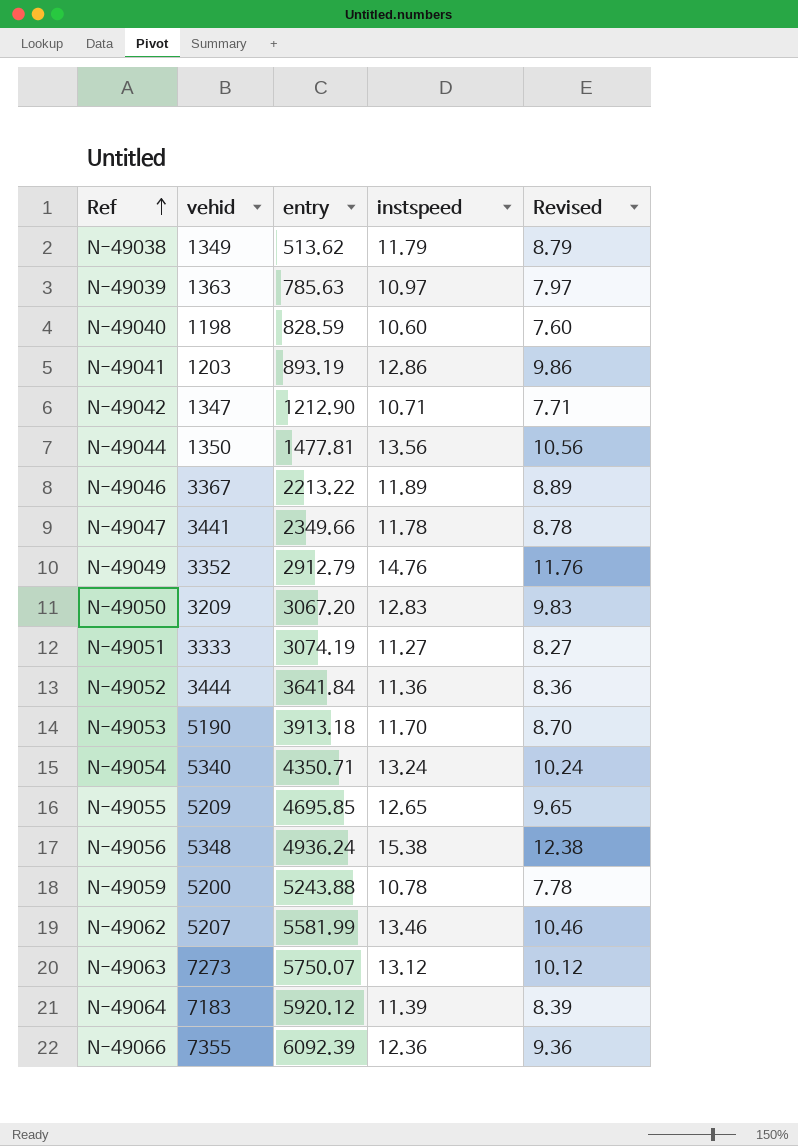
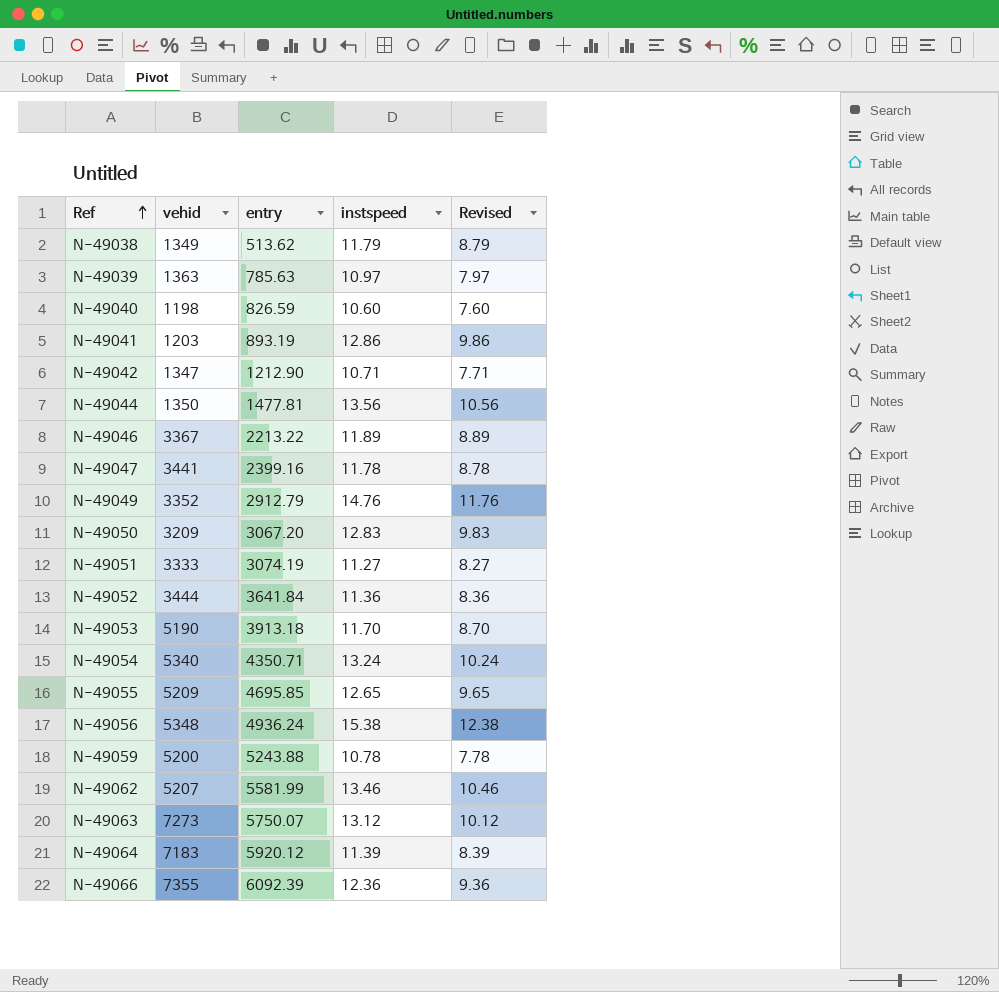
N-49040 | entry: 828.59 -> 826.59
N-49047 | entry: 2349.66 -> 2399.16

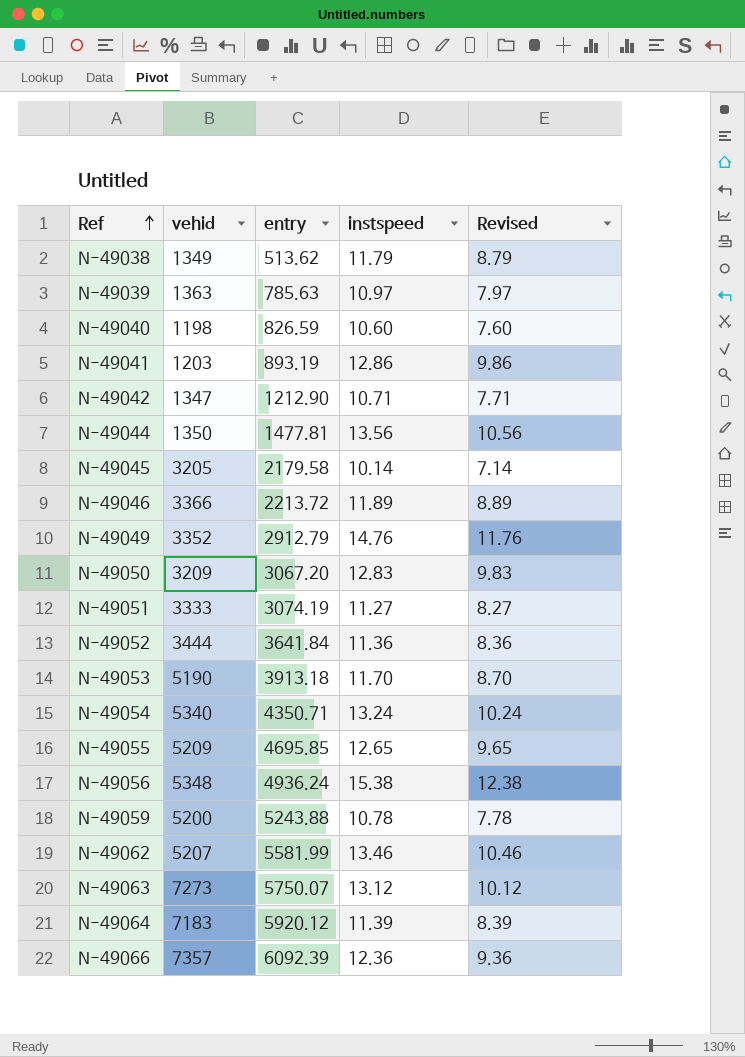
row N-49047: 3441 | 2399.16 | 11.78 | 8.78 -> none
row N-49045: none -> 3205 | 2179.58 | 10.14 | 7.14
N-49046 | vehid: 3367 -> 3366
N-49046 | entry: 2213.22 -> 2213.72
N-49066 | vehid: 7355 -> 7357

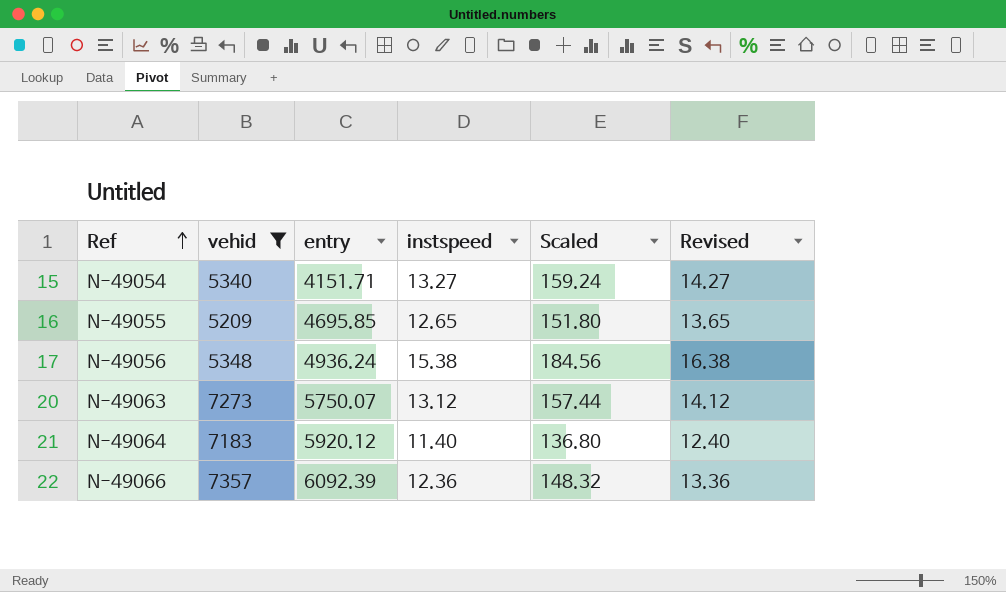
filter: none -> vehid >= 5209
column Scaled | formula: none -> [instspeed] * 12
column Revised | formula: [instspeed] - 3 -> [instspeed] + 1
N-49054 | entry: 4350.71 -> 4151.71
N-49054 | instspeed: 13.24 -> 13.27
N-49064 | instspeed: 11.39 -> 11.40

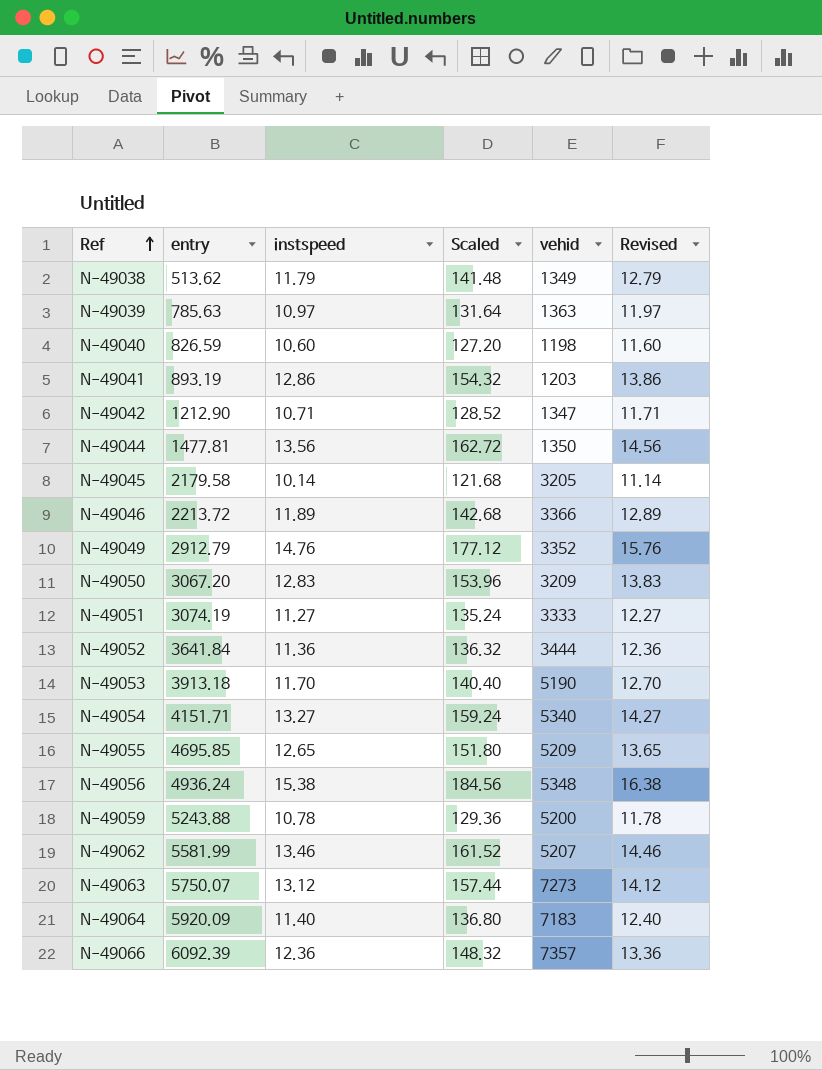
filter: vehid >= 5209 -> none
column vehid | position: 2 -> 5
N-49064 | entry: 5920.12 -> 5920.09

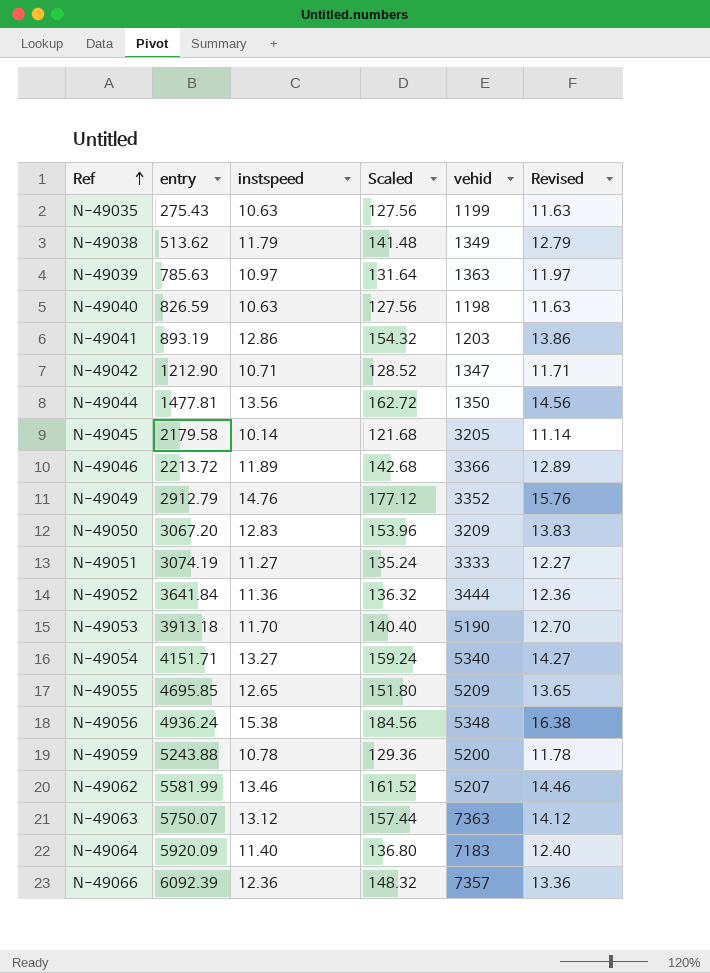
row N-49035: none -> 275.43 | 10.63 | 127.56 | 1199 | 11.63
N-49040 | instspeed: 10.60 -> 10.63
N-49040 | Scaled: 127.20 -> 127.56
N-49040 | Revised: 11.60 -> 11.63
N-49063 | vehid: 7273 -> 7363

